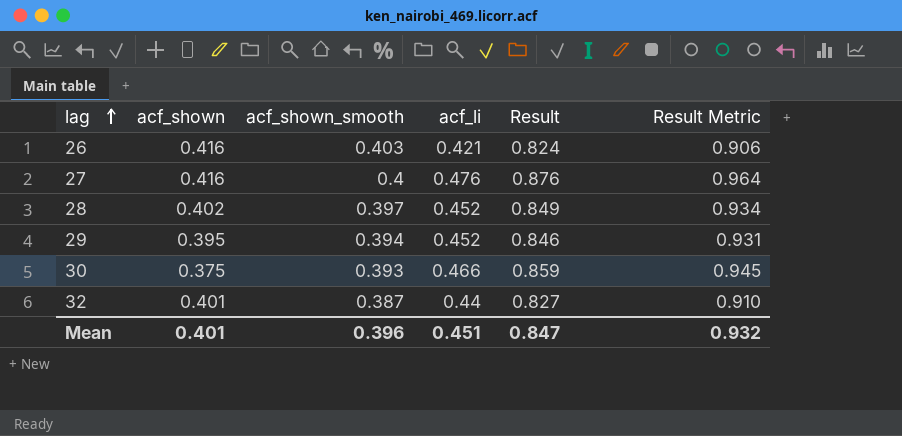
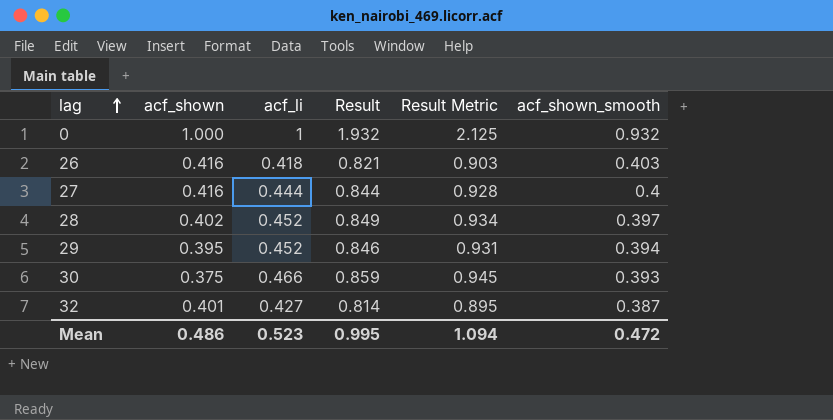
column acf_shown_smooth | position: 3 -> 6
row 0: none -> 1.000 | 1 | 1.932 | 2.125 | 0.932
26 | acf_li: 0.421 -> 0.418
26 | Result: 0.824 -> 0.821
26 | Result Metric: 0.906 -> 0.903
27 | acf_li: 0.476 -> 0.444
27 | Result: 0.876 -> 0.844
27 | Result Metric: 0.964 -> 0.928
32 | acf_li: 0.44 -> 0.427
32 | Result: 0.827 -> 0.814
32 | Result Metric: 0.910 -> 0.895
Mean | acf_shown: 0.401 -> 0.486
Mean | acf_li: 0.451 -> 0.523
Mean | Result: 0.847 -> 0.995
Mean | Result Metric: 0.932 -> 1.094
Mean | acf_shown_smooth: 0.396 -> 0.472

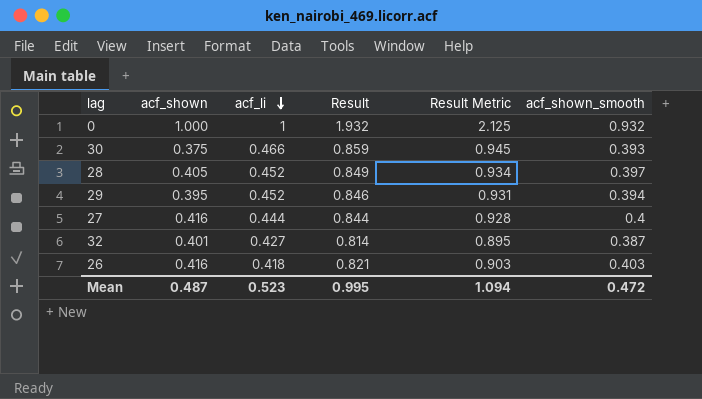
row order: lag ascending -> acf_li descending
28 | acf_shown: 0.402 -> 0.405
Mean | acf_shown: 0.486 -> 0.487

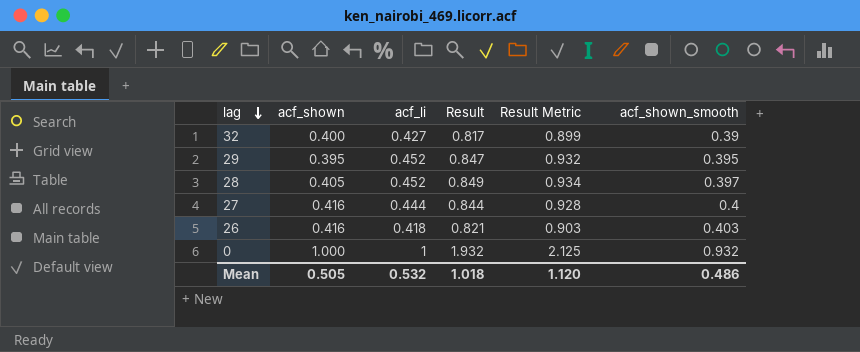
row order: acf_li descending -> lag descending
row 30: 0.375 | 0.466 | 0.859 | 0.945 | 0.393 -> none
32 | acf_shown: 0.401 -> 0.400
32 | Result: 0.814 -> 0.817
32 | Result Metric: 0.895 -> 0.899
32 | acf_shown_smooth: 0.387 -> 0.39
29 | Result: 0.846 -> 0.847
29 | Result Metric: 0.931 -> 0.932
29 | acf_shown_smooth: 0.394 -> 0.395
Mean | acf_shown: 0.487 -> 0.505
Mean | acf_li: 0.523 -> 0.532
Mean | Result: 0.995 -> 1.018
Mean | Result Metric: 1.094 -> 1.120
Mean | acf_shown_smooth: 0.472 -> 0.486

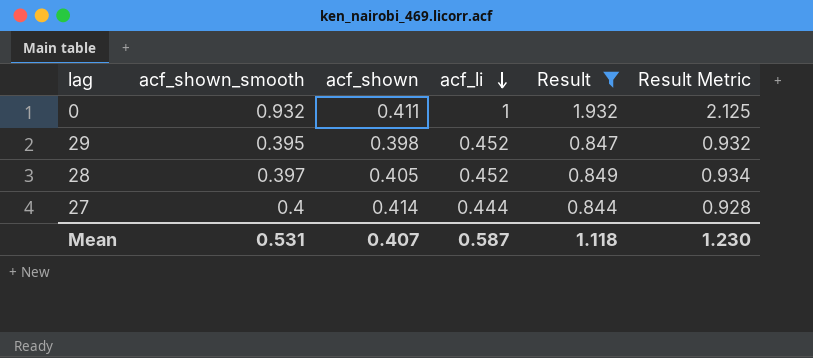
filter: none -> Result >= 0.844
row order: lag descending -> acf_li descending
column acf_shown_smooth | position: 6 -> 2
0 | acf_shown: 1.000 -> 0.411
29 | acf_shown: 0.395 -> 0.398
27 | acf_shown: 0.416 -> 0.414
Mean | acf_shown_smooth: 0.486 -> 0.531
Mean | acf_shown: 0.505 -> 0.407
Mean | acf_li: 0.532 -> 0.587
Mean | Result: 1.018 -> 1.118
Mean | Result Metric: 1.120 -> 1.230

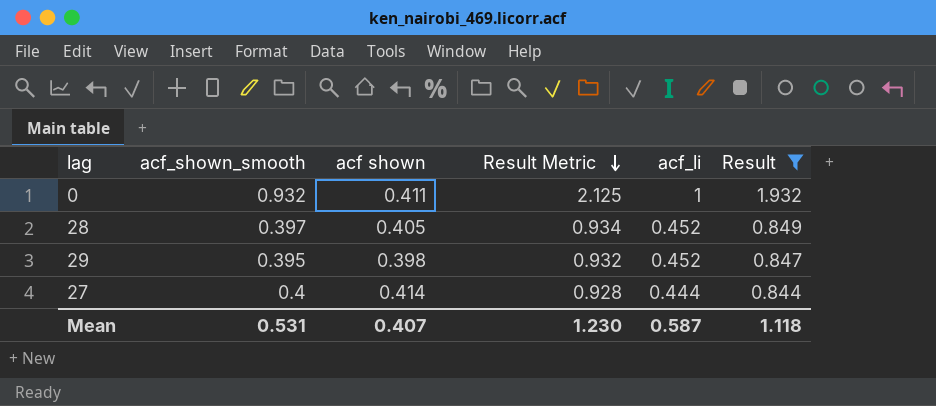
row order: acf_li descending -> Result Metric descending
column name: acf_shown -> acf shown
column Result Metric | position: 6 -> 4

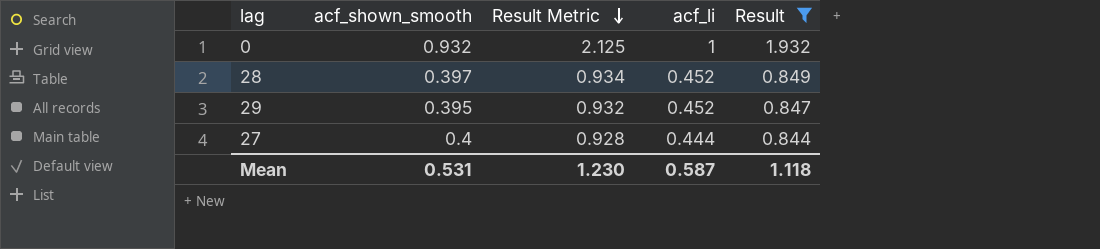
column acf shown | position: 3 -> none

